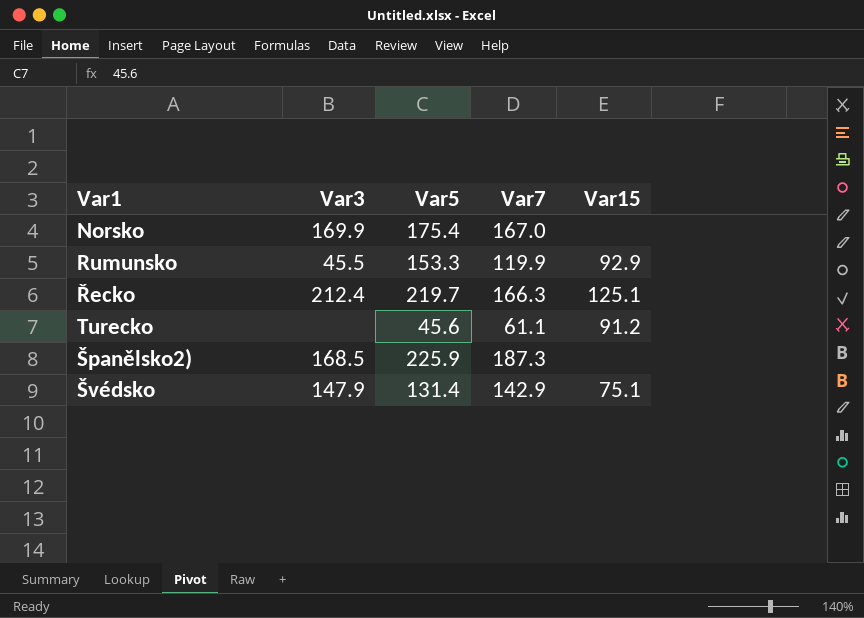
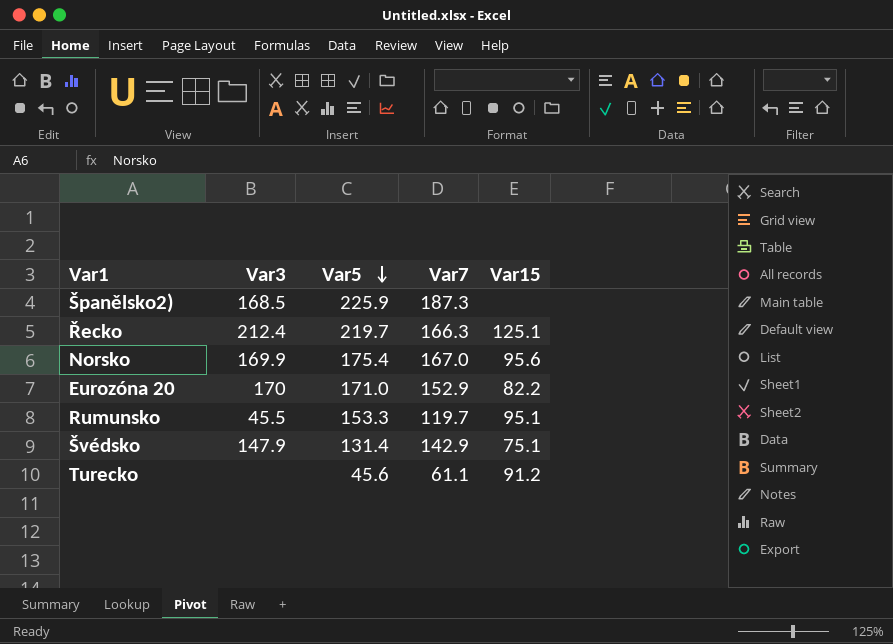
row order: none -> Var5 descending
Norsko | Var15: none -> 95.6
row Eurozóna 20: none -> 170 | 171.0 | 152.9 | 82.2
Rumunsko | Var7: 119.9 -> 119.7
Rumunsko | Var15: 92.9 -> 95.1

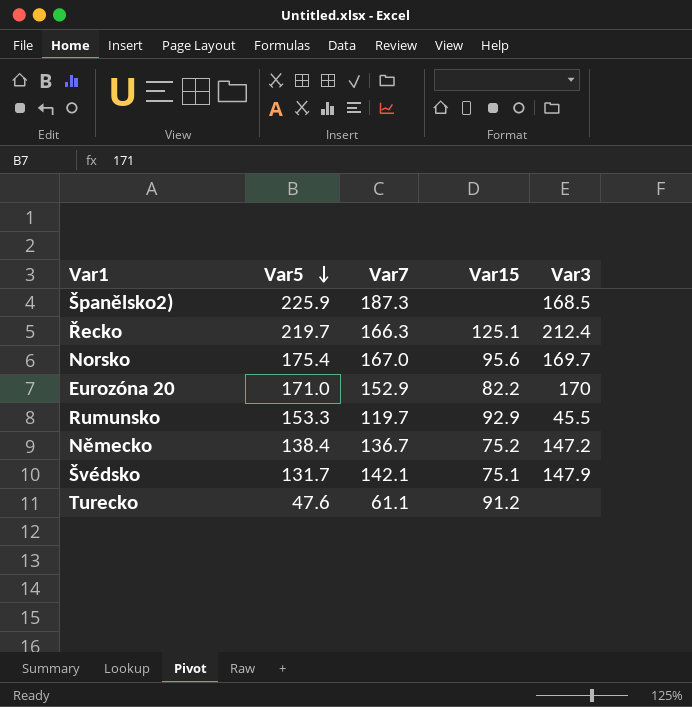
column Var3 | position: 2 -> 5
Norsko | Var3: 169.9 -> 169.7
Rumunsko | Var15: 95.1 -> 92.9
row Německo: none -> 138.4 | 136.7 | 75.2 | 147.2
Švédsko | Var5: 131.4 -> 131.7
Švédsko | Var7: 142.9 -> 142.1
Turecko | Var5: 45.6 -> 47.6

